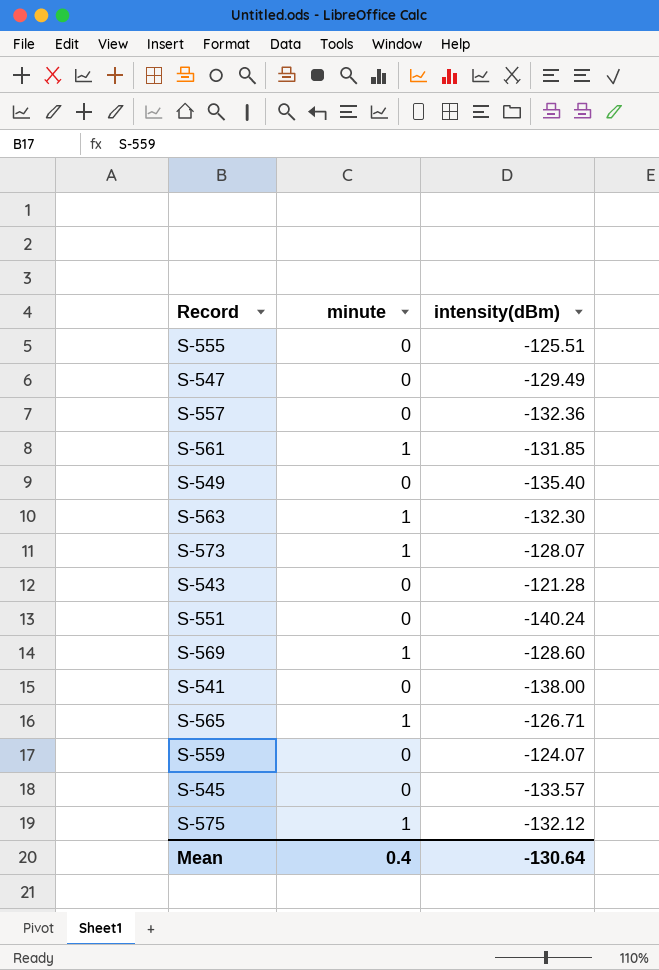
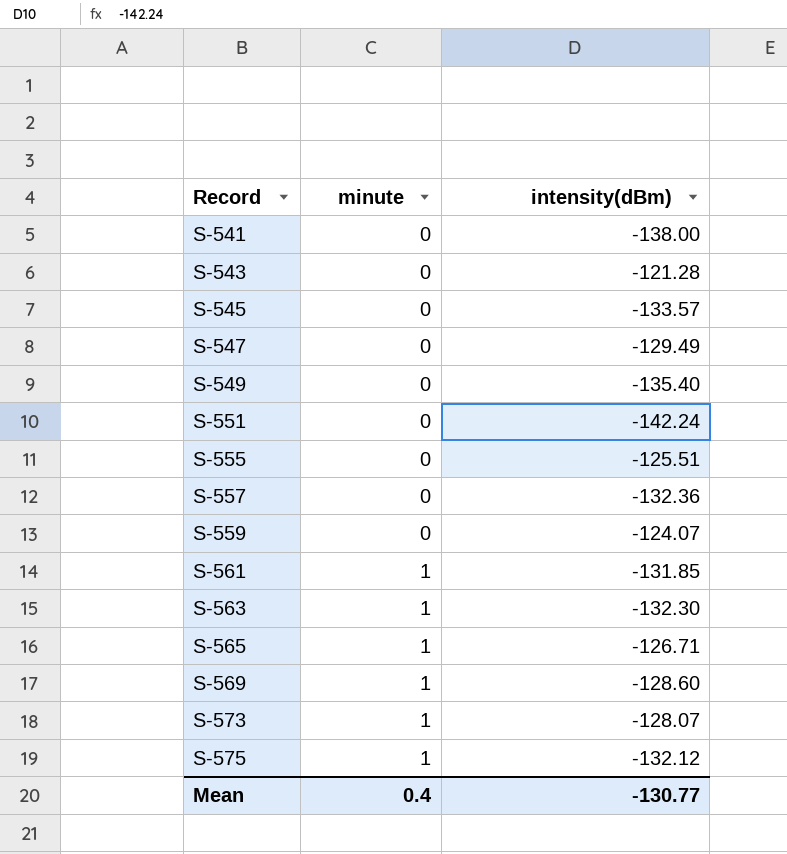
row order: none -> Record ascending
S-551 | intensity(dBm): -140.24 -> -142.24
Mean | intensity(dBm): -130.64 -> -130.77

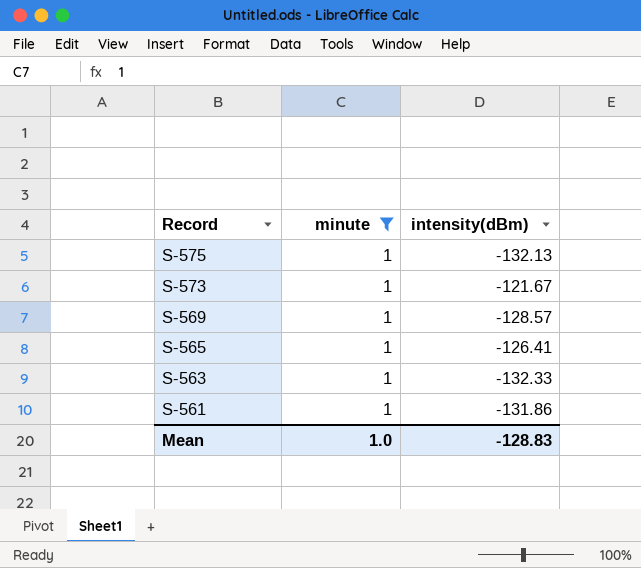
filter: none -> minute = 1
row order: Record ascending -> Record descending
S-575 | intensity(dBm): -132.12 -> -132.13
S-573 | intensity(dBm): -128.07 -> -121.67
S-569 | intensity(dBm): -128.60 -> -128.57
S-565 | intensity(dBm): -126.71 -> -126.41
S-563 | intensity(dBm): -132.30 -> -132.33
S-561 | intensity(dBm): -131.85 -> -131.86
Mean | minute: 0.4 -> 1.0
Mean | intensity(dBm): -130.77 -> -128.83

